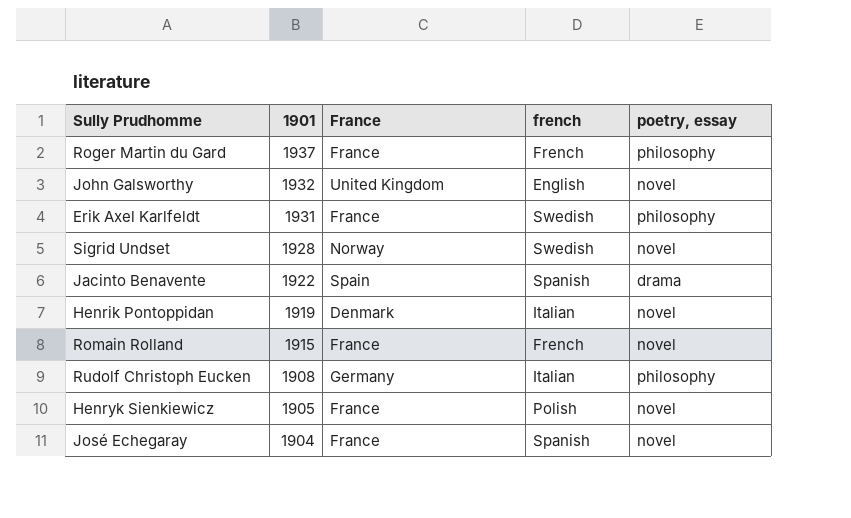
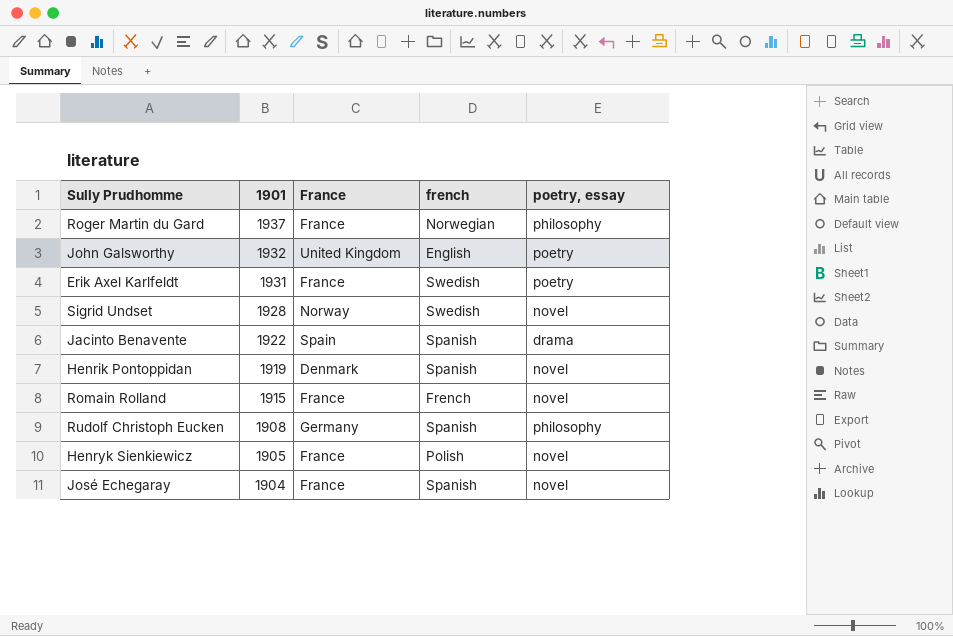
Roger Martin du Gard | french: French -> Norwegian
John Galsworthy | poetry, essay: novel -> poetry
Erik Axel Karlfeldt | poetry, essay: philosophy -> poetry
Henrik Pontoppidan | french: Italian -> Spanish
Rudolf Christoph Eucken | french: Italian -> Spanish

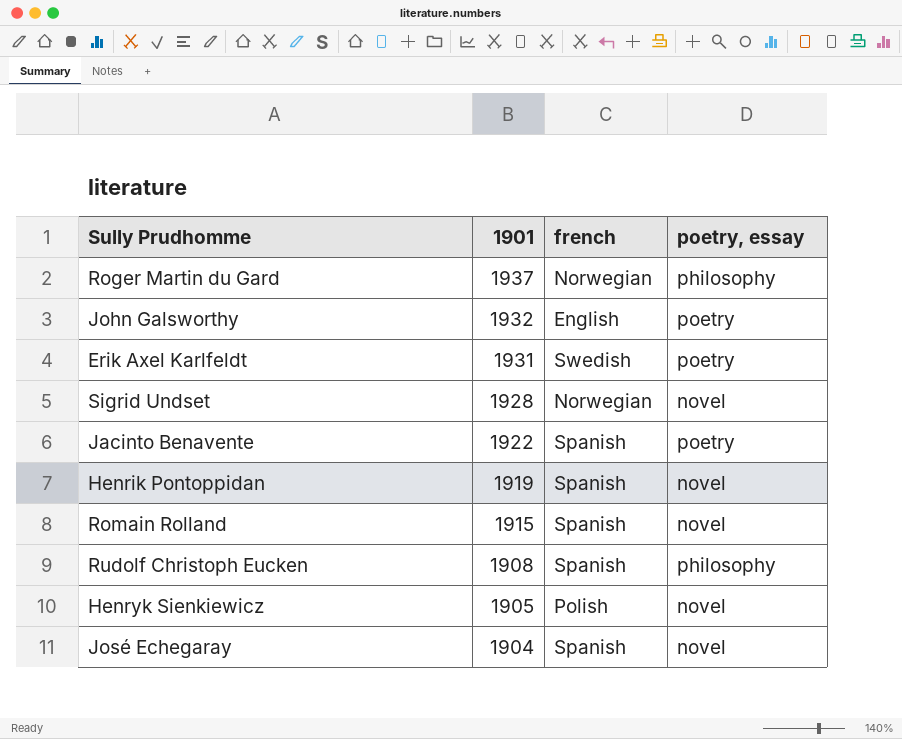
column France | position: 3 -> none
Sigrid Undset | french: Swedish -> Norwegian
Jacinto Benavente | poetry, essay: drama -> poetry
Romain Rolland | french: French -> Spanish

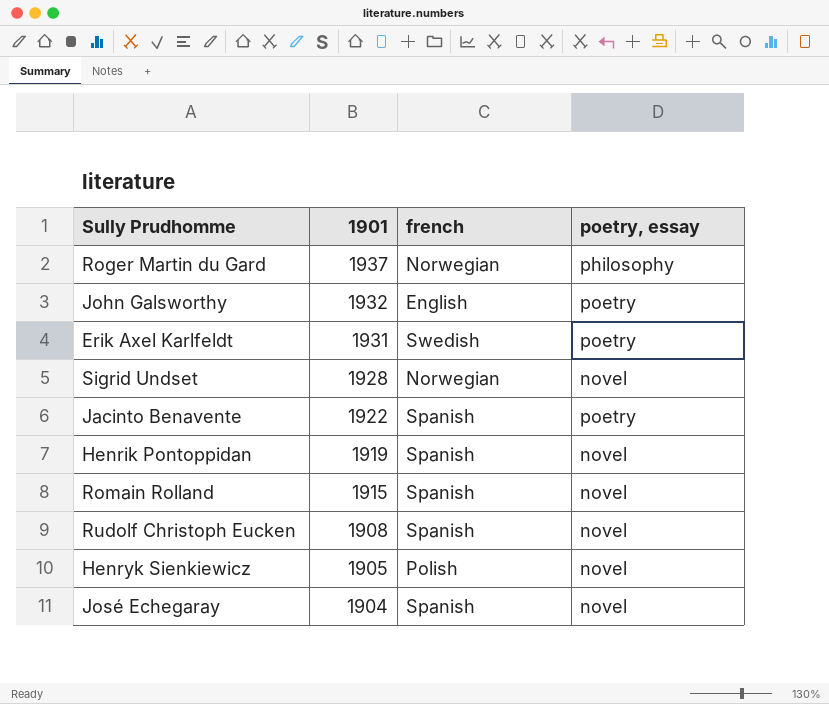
Rudolf Christoph Eucken | poetry, essay: philosophy -> novel

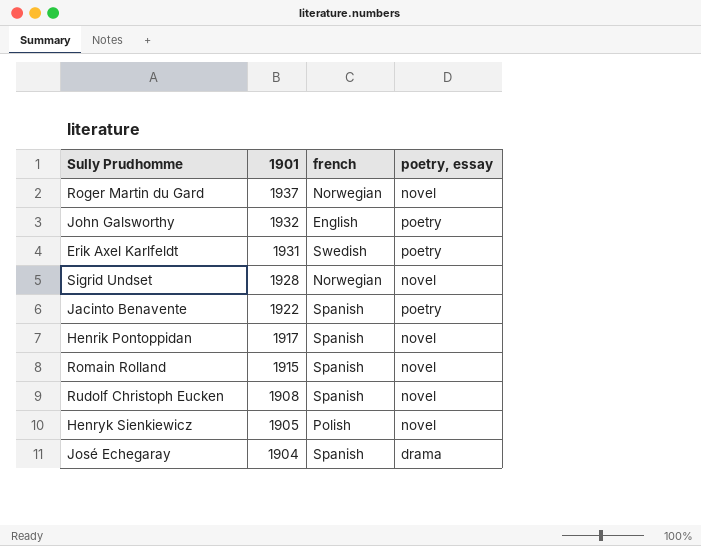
Roger Martin du Gard | poetry, essay: philosophy -> novel
Henrik Pontoppidan | 1901: 1919 -> 1917
José Echegaray | poetry, essay: novel -> drama

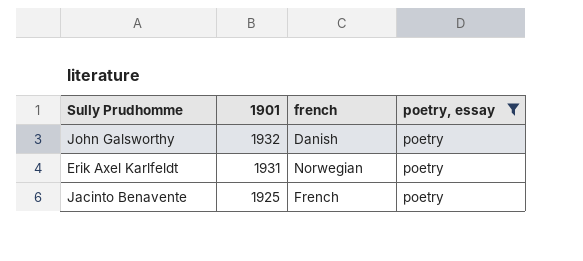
filter: none -> poetry, essay = poetry
John Galsworthy | french: English -> Danish
Erik Axel Karlfeldt | french: Swedish -> Norwegian
Jacinto Benavente | 1901: 1922 -> 1925
Jacinto Benavente | french: Spanish -> French

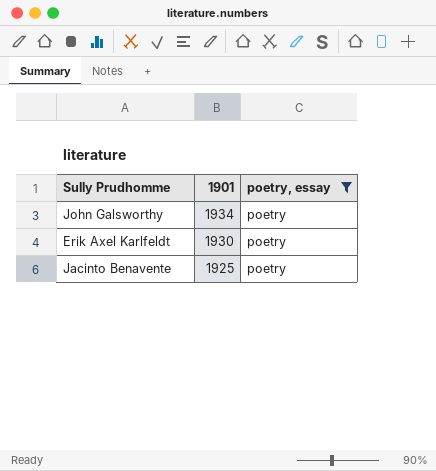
column french | position: 3 -> none
John Galsworthy | 1901: 1932 -> 1934
Erik Axel Karlfeldt | 1901: 1931 -> 1930

